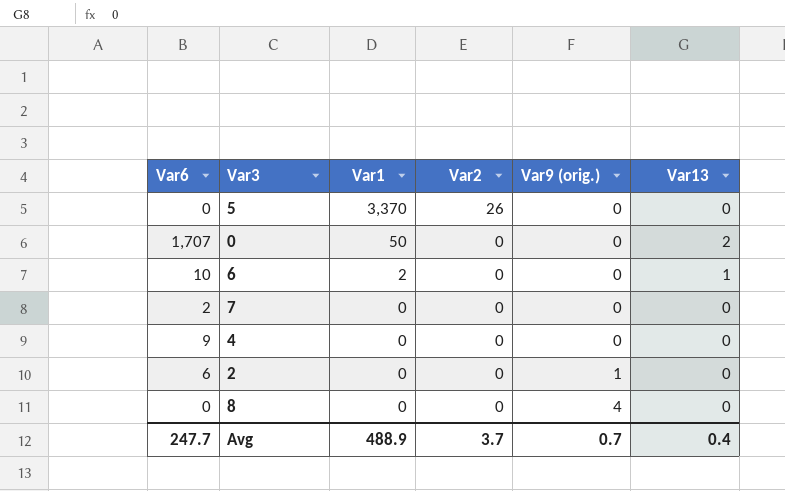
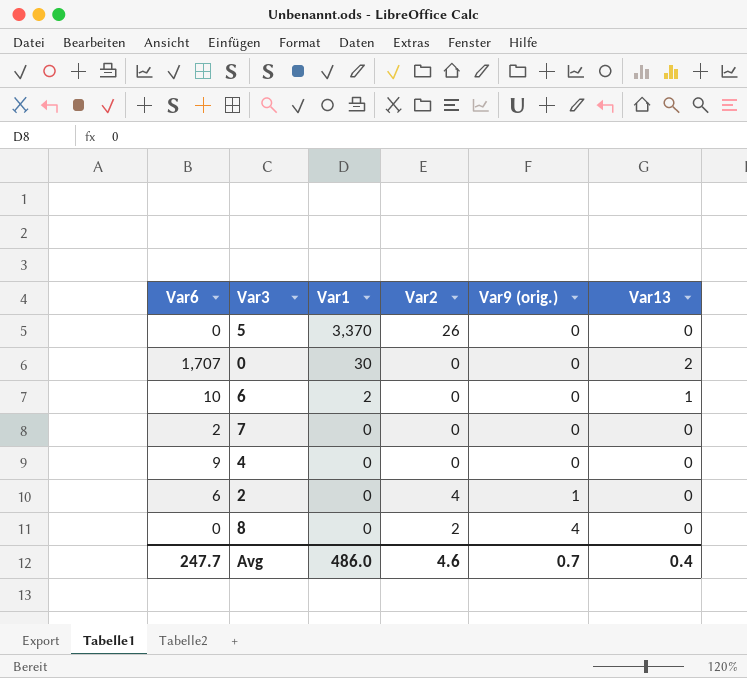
0 | Var1: 50 -> 30
2 | Var2: 0 -> 4
8 | Var2: 0 -> 2
Avg | Var1: 488.9 -> 486.0
Avg | Var2: 3.7 -> 4.6

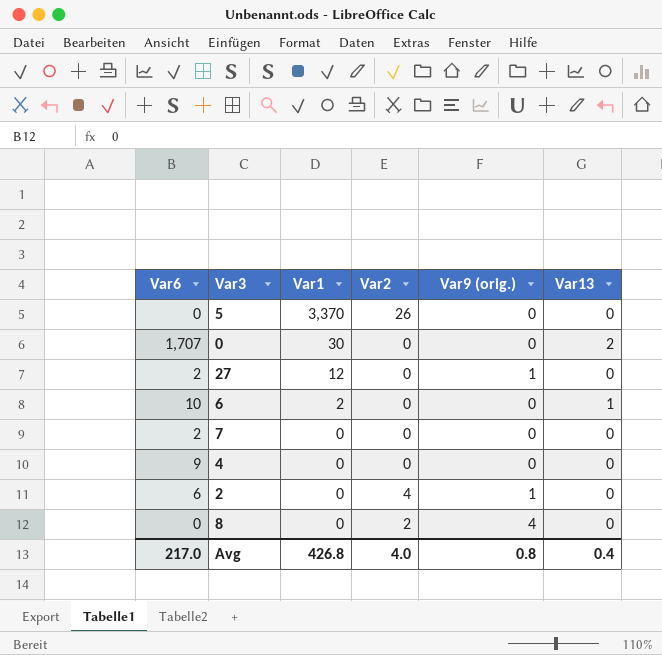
row 27: none -> 2 | 12 | 0 | 1 | 0
Avg | Var6: 247.7 -> 217.0
Avg | Var1: 486.0 -> 426.8
Avg | Var2: 4.6 -> 4.0
Avg | Var9 (orig.): 0.7 -> 0.8

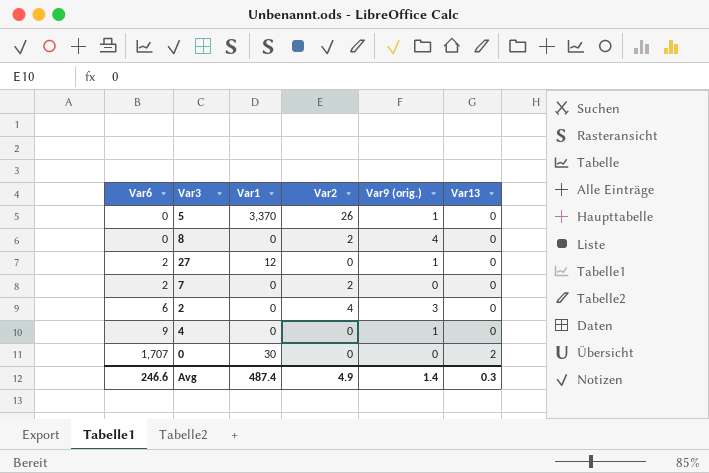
row order: Var1 descending -> Var6 ascending
row 6: 10 | 2 | 0 | 0 | 1 -> none
5 | Var9 (orig.): 0 -> 1
7 | Var2: 0 -> 2
2 | Var9 (orig.): 1 -> 3
4 | Var9 (orig.): 0 -> 1
Avg | Var6: 217.0 -> 246.6
Avg | Var1: 426.8 -> 487.4
Avg | Var2: 4.0 -> 4.9
Avg | Var9 (orig.): 0.8 -> 1.4
Avg | Var13: 0.4 -> 0.3

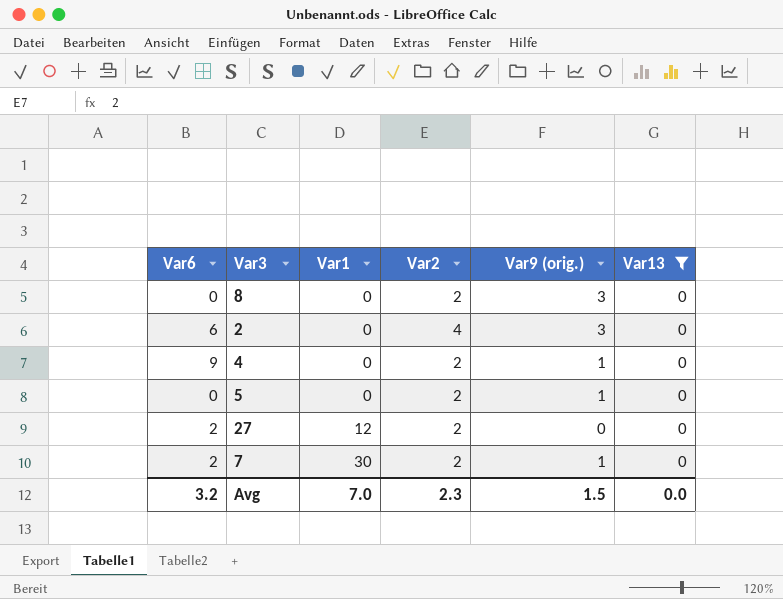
filter: none -> Var13 = 0
row order: Var6 ascending -> Var1 ascending
8 | Var9 (orig.): 4 -> 3
4 | Var2: 0 -> 2
5 | Var1: 3,370 -> 0
5 | Var2: 26 -> 2
27 | Var2: 0 -> 2
27 | Var9 (orig.): 1 -> 0
7 | Var1: 0 -> 30
7 | Var9 (orig.): 0 -> 1
Avg | Var6: 246.6 -> 3.2
Avg | Var1: 487.4 -> 7.0
Avg | Var2: 4.9 -> 2.3
Avg | Var9 (orig.): 1.4 -> 1.5
Avg | Var13: 0.3 -> 0.0

